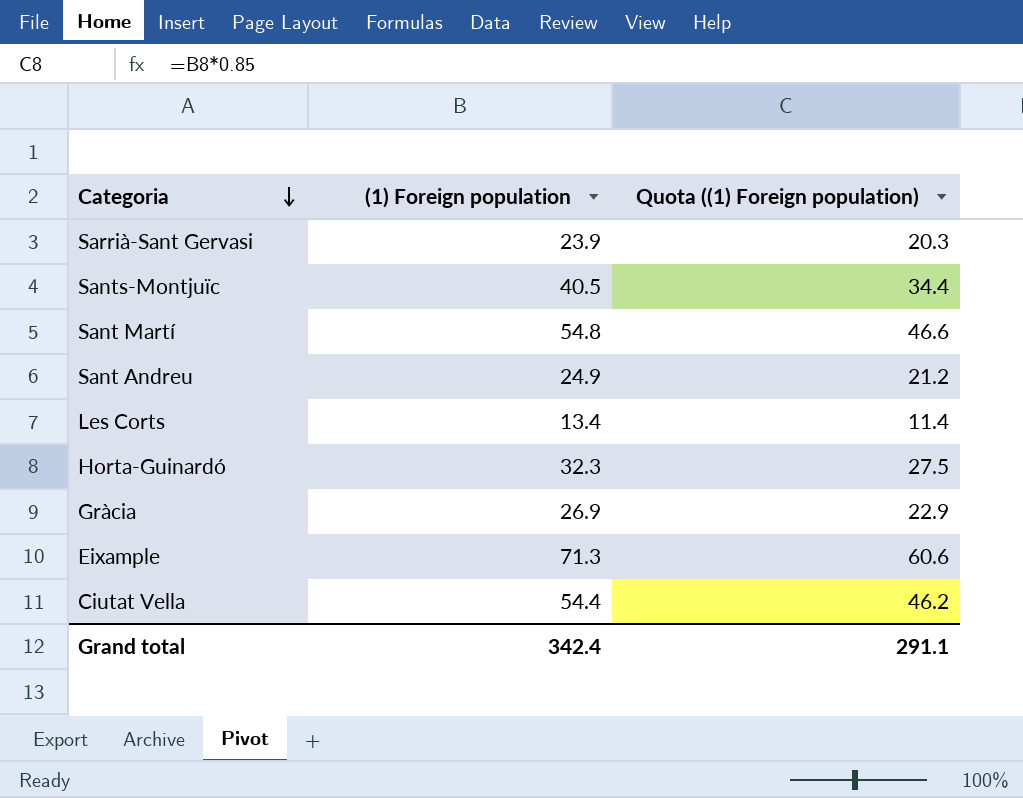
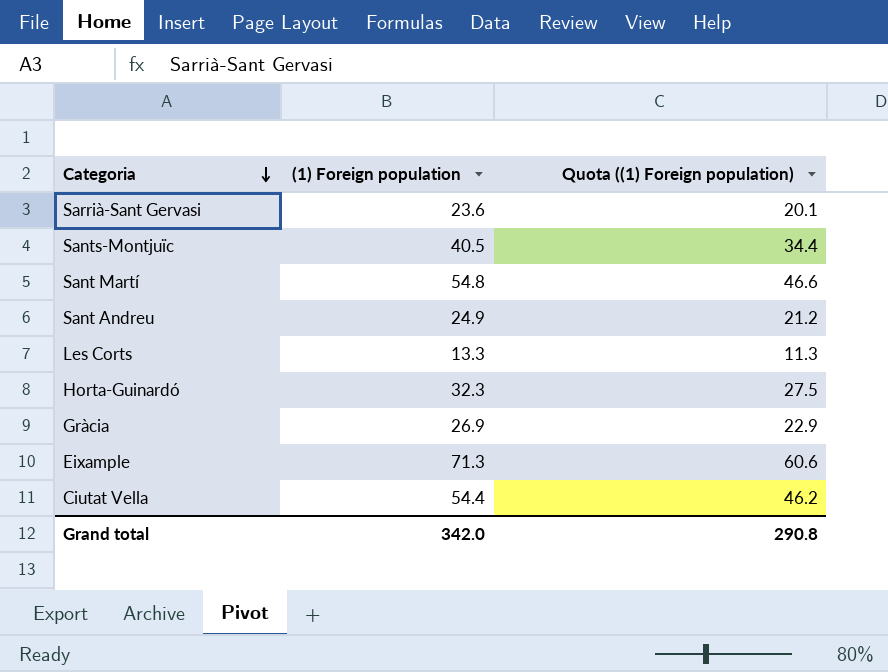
Sarrià-Sant Gervasi | (1) Foreign population: 23.9 -> 23.6
Sarrià-Sant Gervasi | Quota ((1) Foreign population): 20.3 -> 20.1
Les Corts | (1) Foreign population: 13.4 -> 13.3
Les Corts | Quota ((1) Foreign population): 11.4 -> 11.3
Grand total | (1) Foreign population: 342.4 -> 342.0
Grand total | Quota ((1) Foreign population): 291.1 -> 290.8

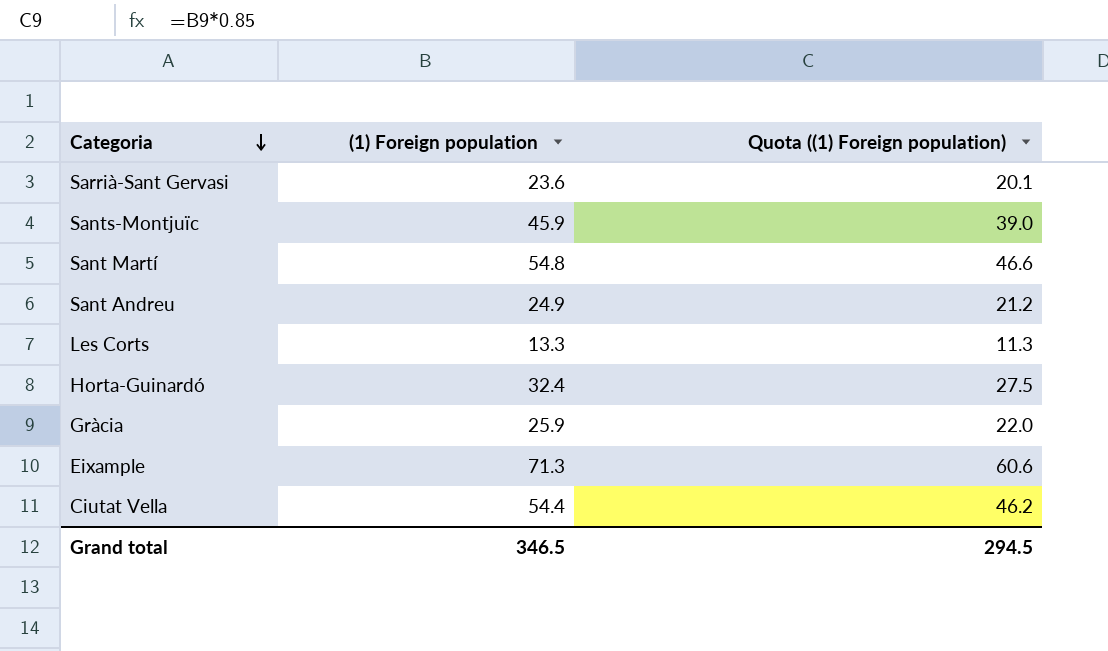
Sants-Montjuïc | (1) Foreign population: 40.5 -> 45.9
Sants-Montjuïc | Quota ((1) Foreign population): 34.4 -> 39.0
Horta-Guinardó | (1) Foreign population: 32.3 -> 32.4
Gràcia | (1) Foreign population: 26.9 -> 25.9
Gràcia | Quota ((1) Foreign population): 22.9 -> 22.0
Grand total | (1) Foreign population: 342.0 -> 346.5
Grand total | Quota ((1) Foreign population): 290.8 -> 294.5

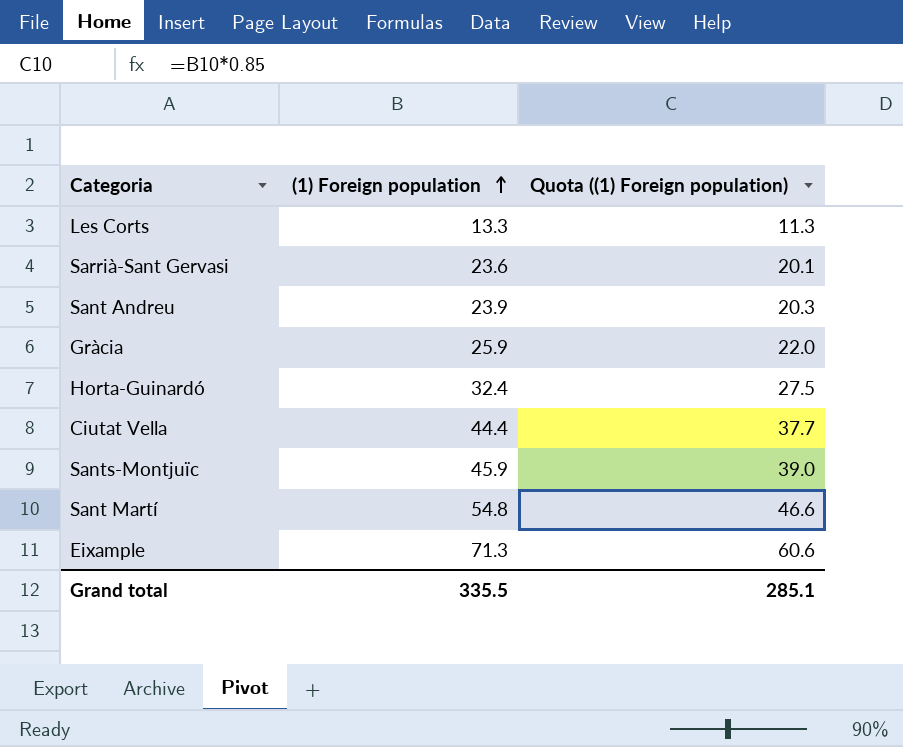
row order: Categoria descending -> (1) Foreign population ascending
Sant Andreu | (1) Foreign population: 24.9 -> 23.9
Sant Andreu | Quota ((1) Foreign population): 21.2 -> 20.3
Ciutat Vella | (1) Foreign population: 54.4 -> 44.4
Ciutat Vella | Quota ((1) Foreign population): 46.2 -> 37.7
Grand total | (1) Foreign population: 346.5 -> 335.5
Grand total | Quota ((1) Foreign population): 294.5 -> 285.1

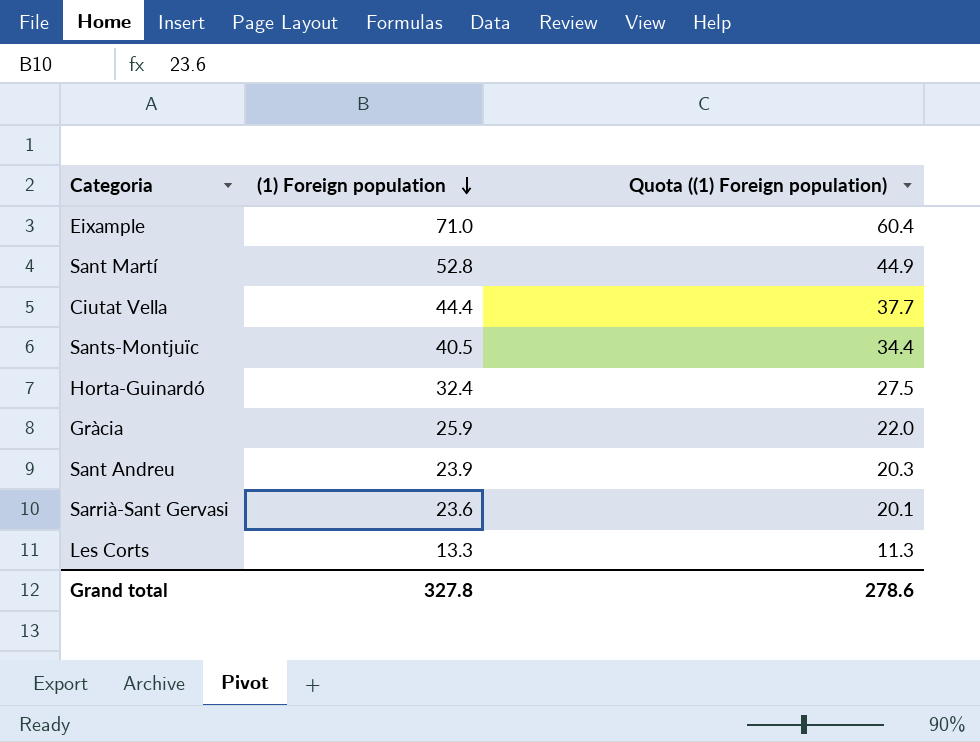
row order: (1) Foreign population ascending -> (1) Foreign population descending
Eixample | (1) Foreign population: 71.3 -> 71.0
Eixample | Quota ((1) Foreign population): 60.6 -> 60.4
Sant Martí | (1) Foreign population: 54.8 -> 52.8
Sant Martí | Quota ((1) Foreign population): 46.6 -> 44.9
Sants-Montjuïc | (1) Foreign population: 45.9 -> 40.5
Sants-Montjuïc | Quota ((1) Foreign population): 39.0 -> 34.4
Grand total | (1) Foreign population: 335.5 -> 327.8
Grand total | Quota ((1) Foreign population): 285.1 -> 278.6

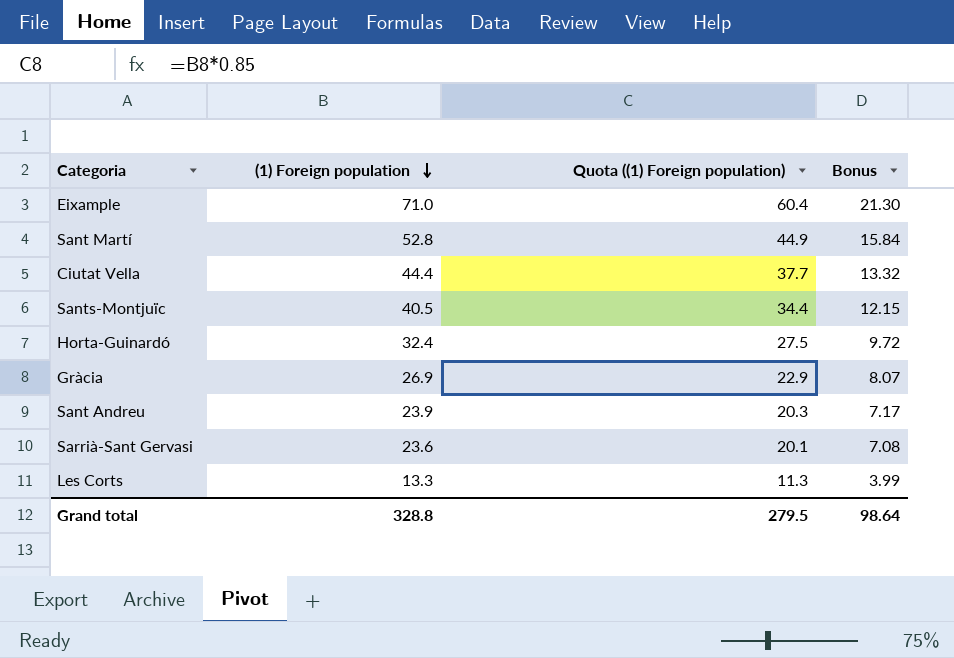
column Bonus | formula: none -> [(1) Foreign population] * 0.3
Gràcia | (1) Foreign population: 25.9 -> 26.9
Gràcia | Quota ((1) Foreign population): 22.0 -> 22.9
Grand total | (1) Foreign population: 327.8 -> 328.8
Grand total | Quota ((1) Foreign population): 278.6 -> 279.5

